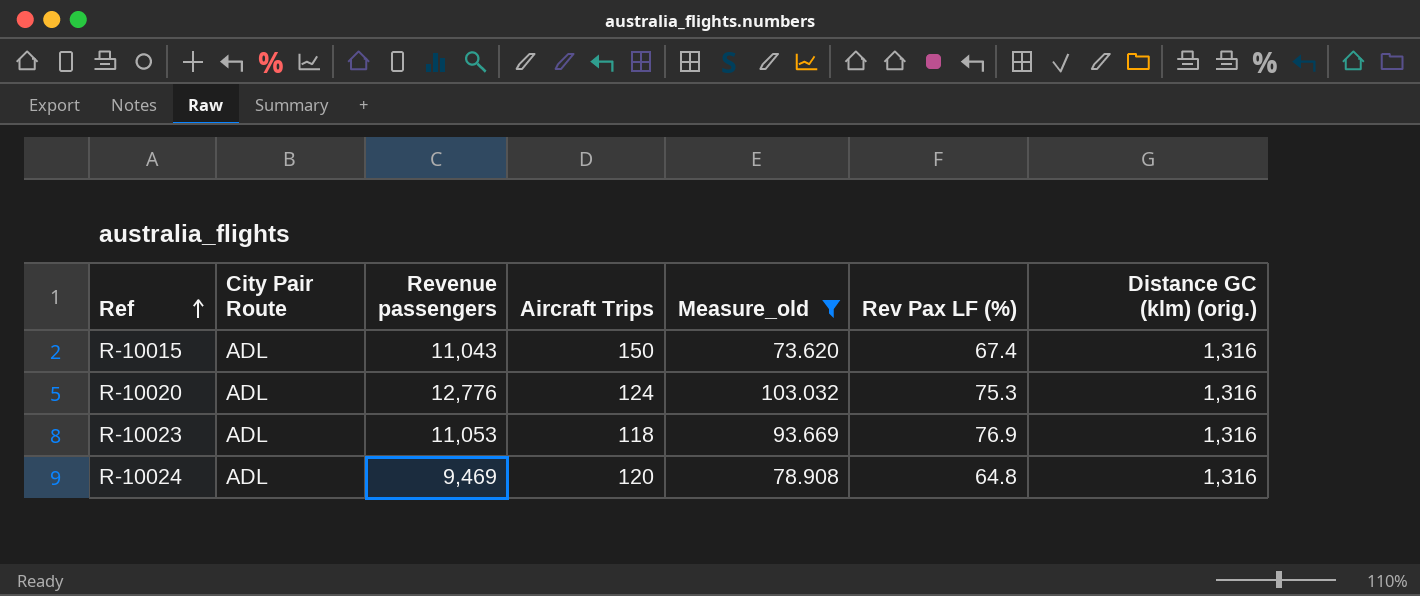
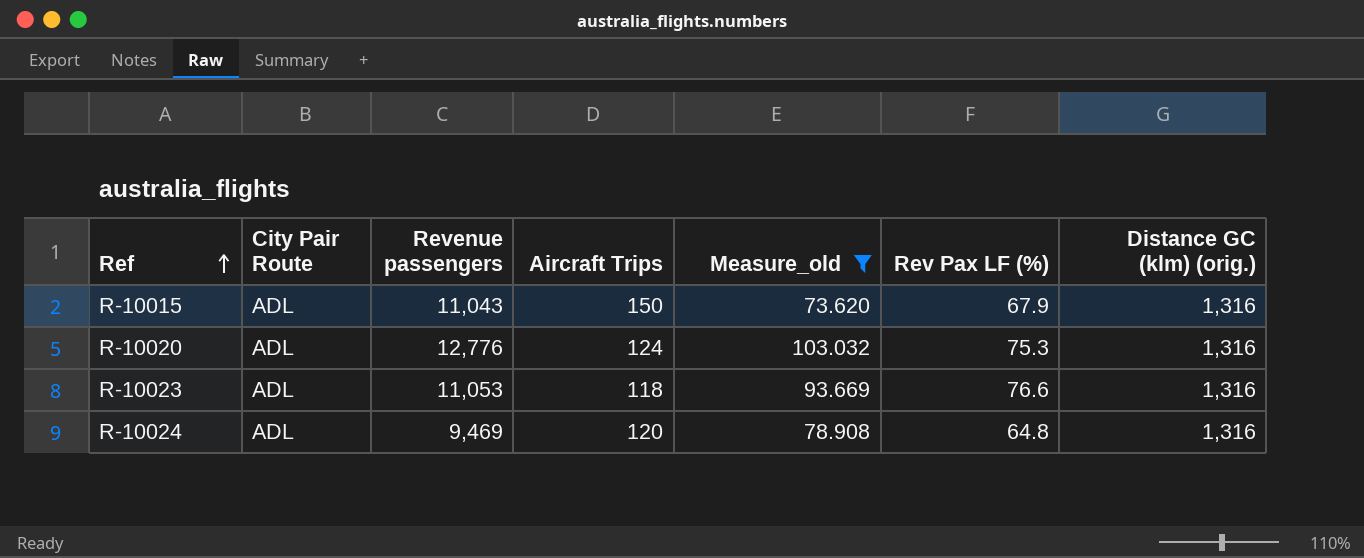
R-10015 | Rev Pax LF (%): 67.4 -> 67.9
R-10023 | Rev Pax LF (%): 76.9 -> 76.6

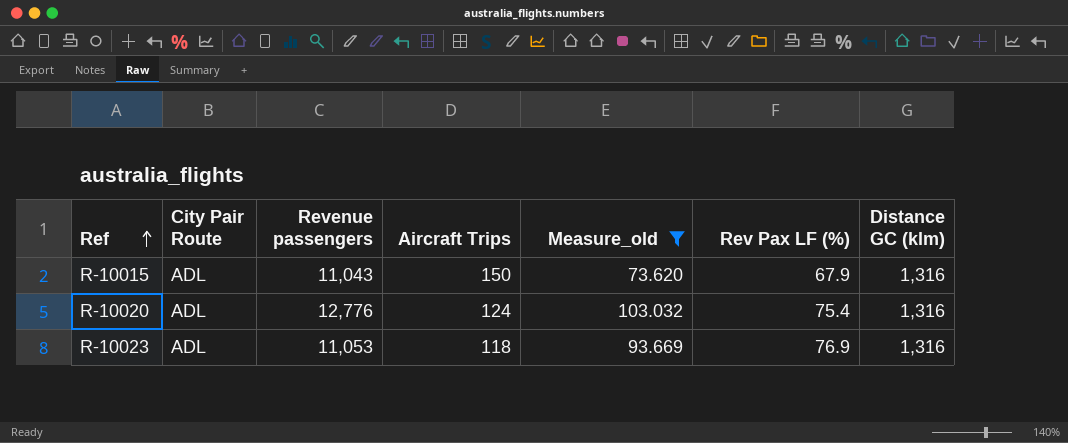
column name: Distance GC (klm) (orig.) -> Distance GC (klm)
row R-10024: ADL | 9,469 | 120 | 78.908 | 64.8 | 1,316 -> none
R-10020 | Rev Pax LF (%): 75.3 -> 75.4
R-10023 | Rev Pax LF (%): 76.6 -> 76.9

